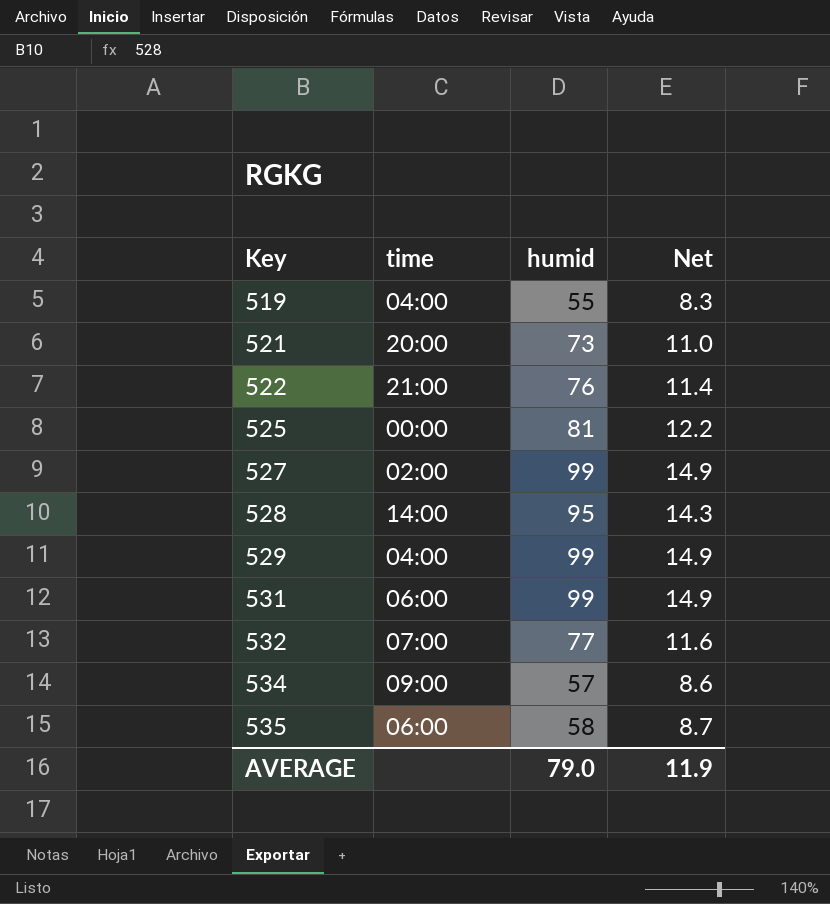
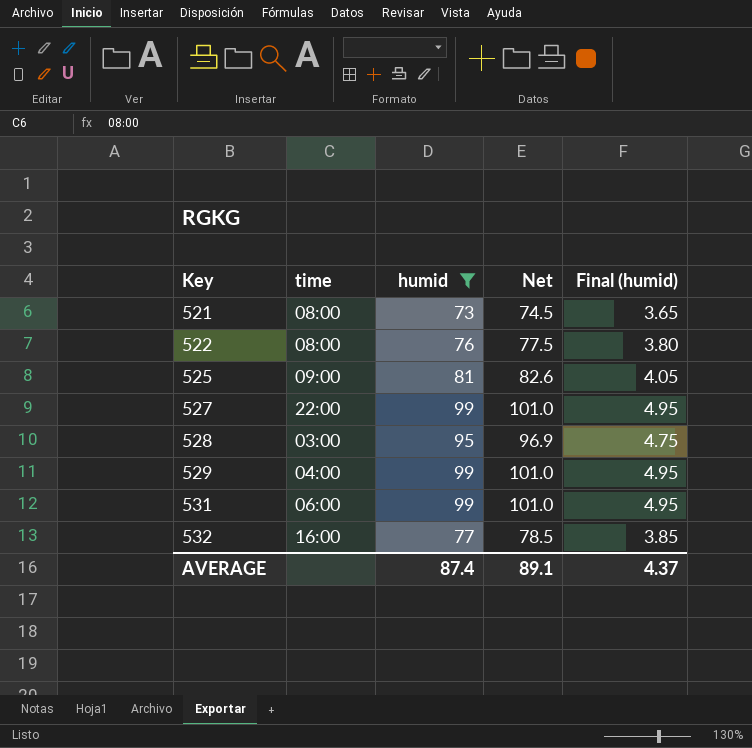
filter: none -> humid >= 73
column Net | formula: [humid] * 0.15 -> [humid] * 1.02
column Final (humid) | formula: none -> [humid] * 0.05
521 | time: 20:00 -> 08:00
522 | time: 21:00 -> 08:00
525 | time: 00:00 -> 09:00
527 | time: 02:00 -> 22:00
528 | time: 14:00 -> 03:00
532 | time: 07:00 -> 16:00
AVERAGE | humid: 79.0 -> 87.4
AVERAGE | Net: 11.9 -> 89.1

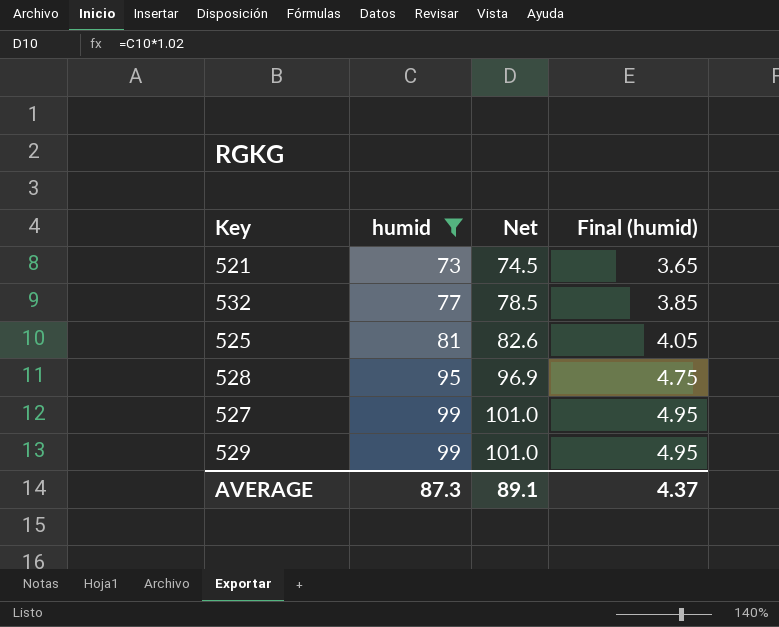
row order: Key ascending -> humid ascending
column time | position: 2 -> none
row 522: 08:00 | 76 | 77.5 | 3.80 -> none
row 531: 06:00 | 99 | 101.0 | 4.95 -> none
AVERAGE | humid: 87.4 -> 87.3

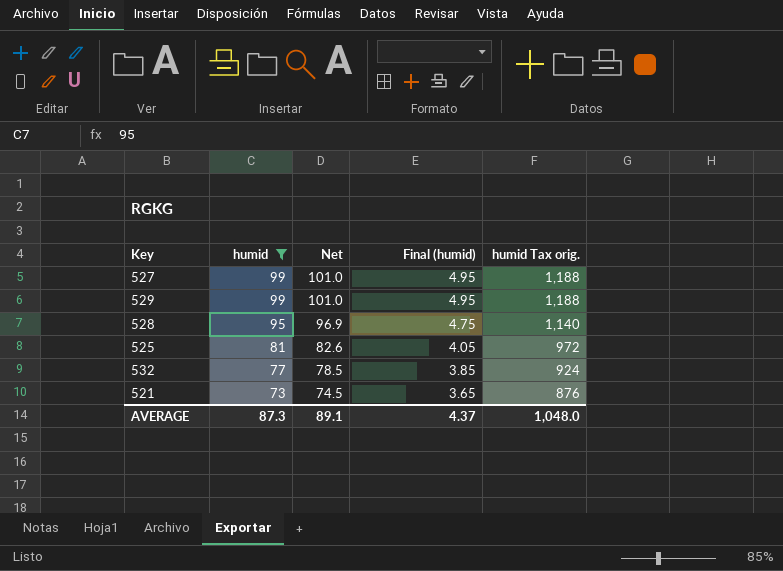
row order: humid ascending -> humid descending
column humid Tax orig. | formula: none -> [humid] * 12

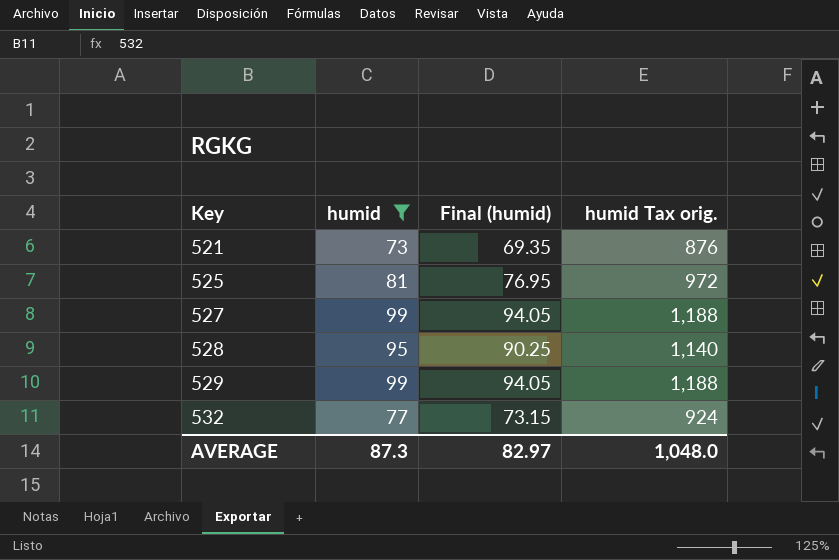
row order: humid descending -> Key ascending
column Net | formula: [humid] * 1.02 -> none
column Final (humid) | formula: [humid] * 0.05 -> [humid] * 0.95
AVERAGE | Final (humid): 4.37 -> 82.97

